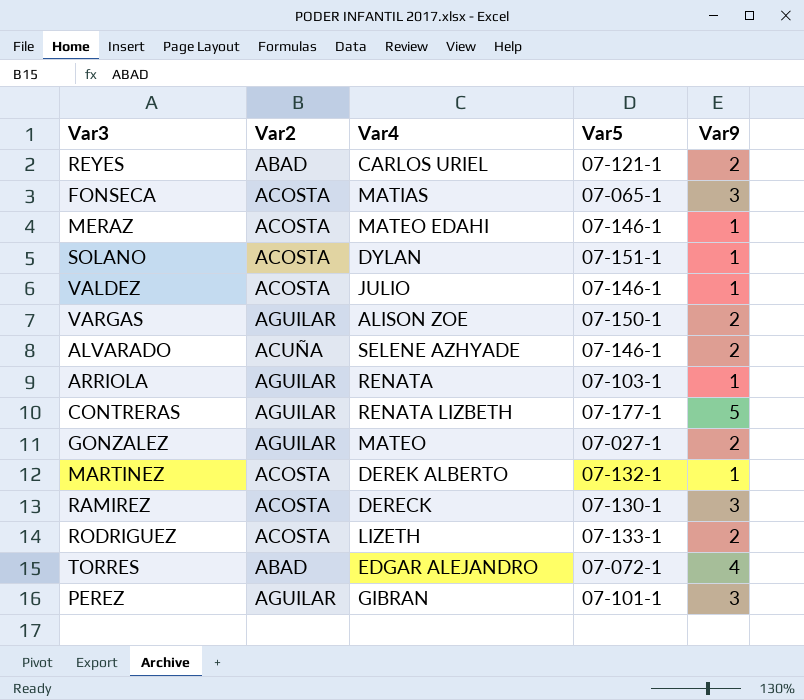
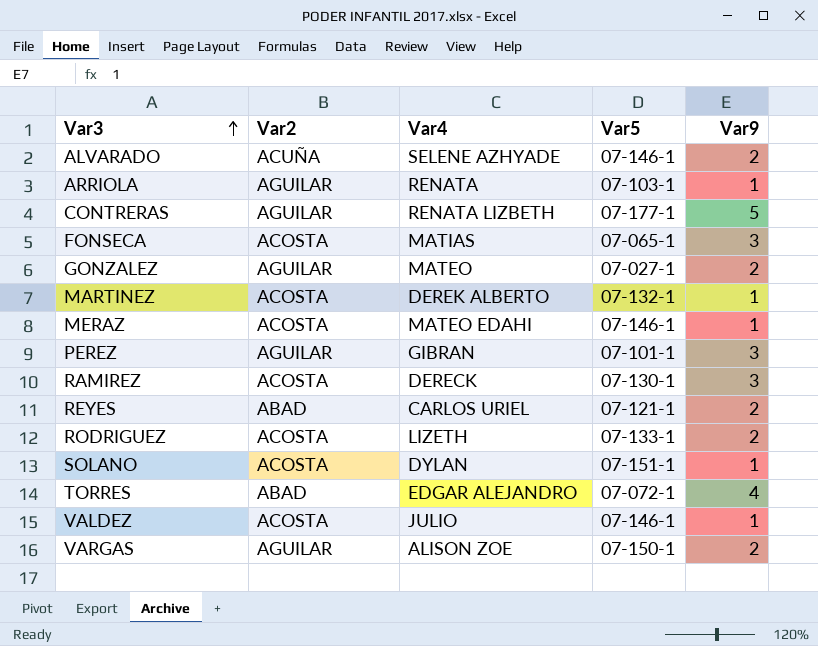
row order: none -> Var3 ascending

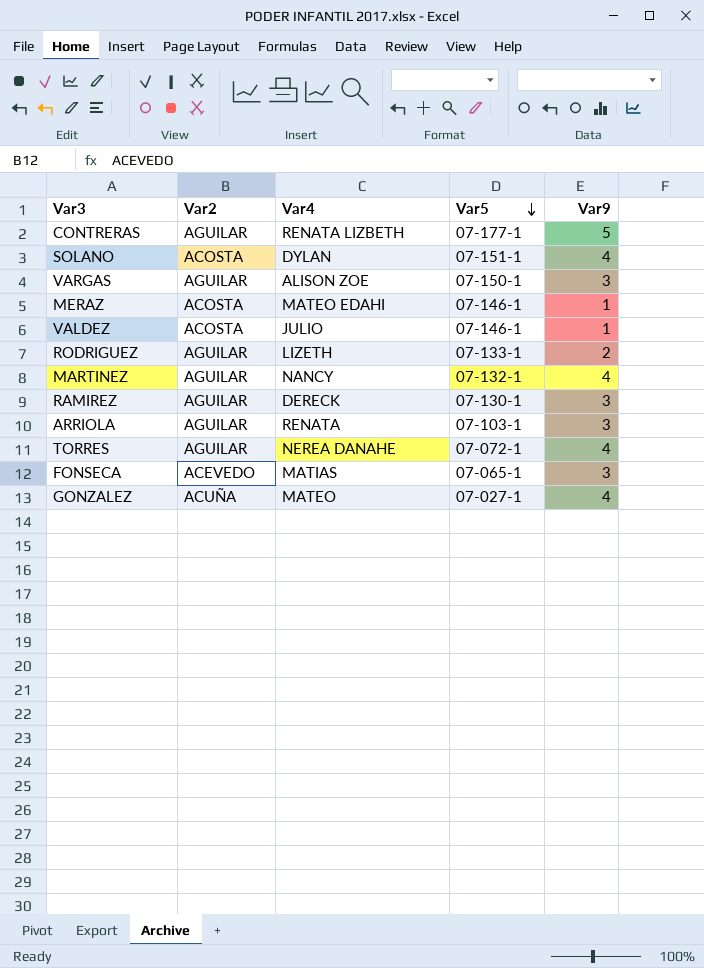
row order: Var3 ascending -> Var5 descending
row ALVARADO: ACUÑA | SELENE AZHYADE | 07-146-1 | 2 -> none
row PEREZ: AGUILAR | GIBRAN | 07-101-1 | 3 -> none
row REYES: ABAD | CARLOS URIEL | 07-121-1 | 2 -> none
SOLANO | Var9: 1 -> 4
VARGAS | Var9: 2 -> 3
RODRIGUEZ | Var2: ACOSTA -> AGUILAR
MARTINEZ | Var2: ACOSTA -> AGUILAR
MARTINEZ | Var4: DEREK ALBERTO -> NANCY
MARTINEZ | Var9: 1 -> 4
RAMIREZ | Var2: ACOSTA -> AGUILAR
ARRIOLA | Var9: 1 -> 3
TORRES | Var2: ABAD -> AGUILAR
TORRES | Var4: EDGAR ALEJANDRO -> NEREA DANAHE
FONSECA | Var2: ACOSTA -> ACEVEDO
GONZALEZ | Var2: AGUILAR -> ACUÑA
GONZALEZ | Var9: 2 -> 4

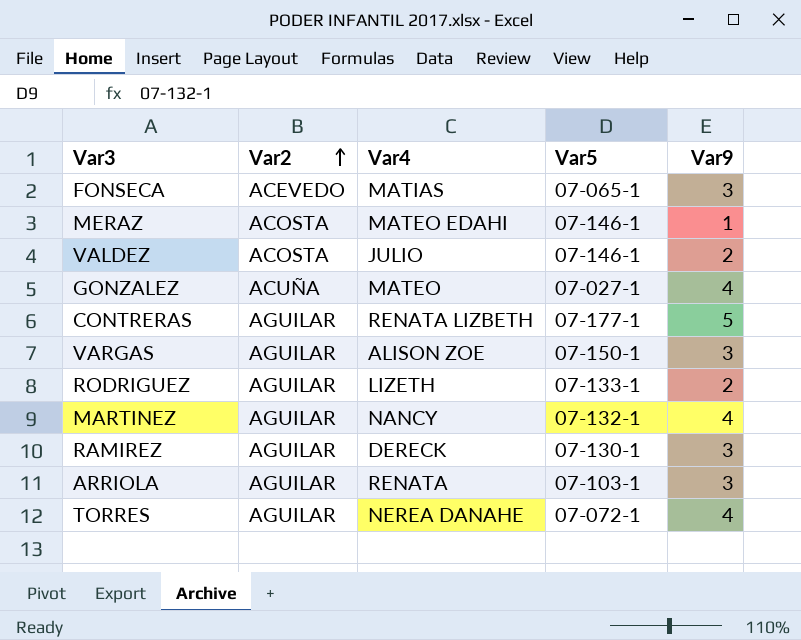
row order: Var5 descending -> Var2 ascending
row SOLANO: ACOSTA | DYLAN | 07-151-1 | 4 -> none
VALDEZ | Var9: 1 -> 2

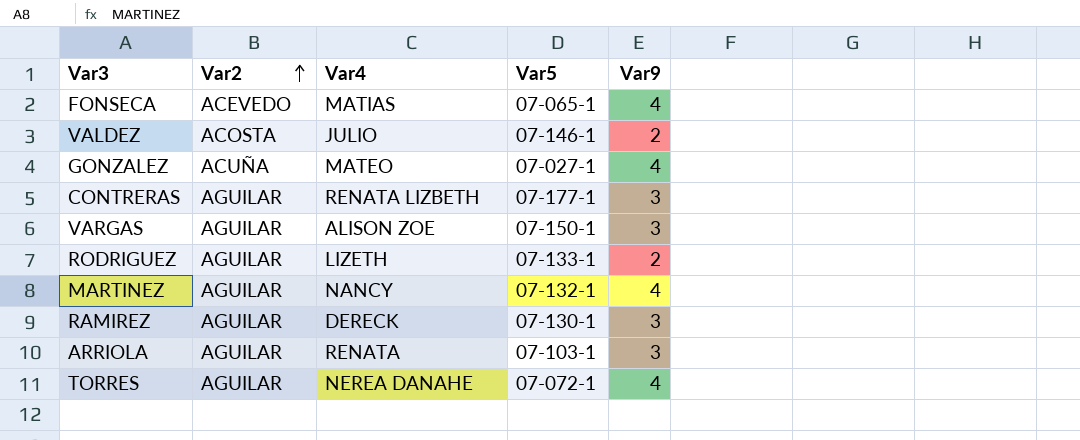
row MERAZ: ACOSTA | MATEO EDAHI | 07-146-1 | 1 -> none
FONSECA | Var9: 3 -> 4
CONTRERAS | Var9: 5 -> 3

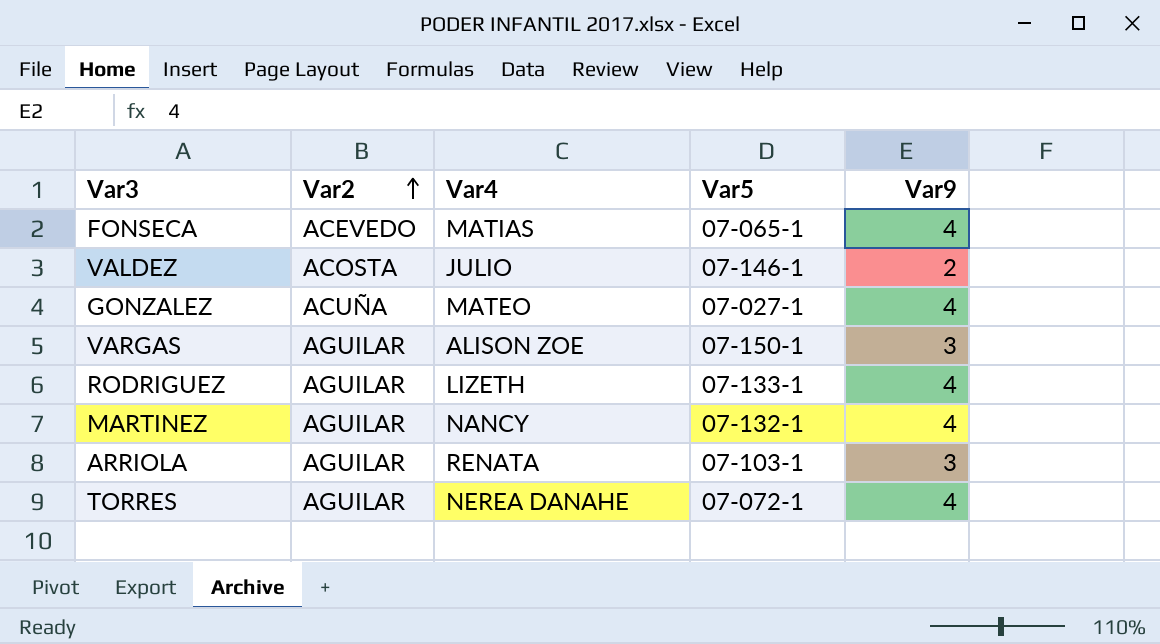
row CONTRERAS: AGUILAR | RENATA LIZBETH | 07-177-1 | 3 -> none
row RAMIREZ: AGUILAR | DERECK | 07-130-1 | 3 -> none
RODRIGUEZ | Var9: 2 -> 4

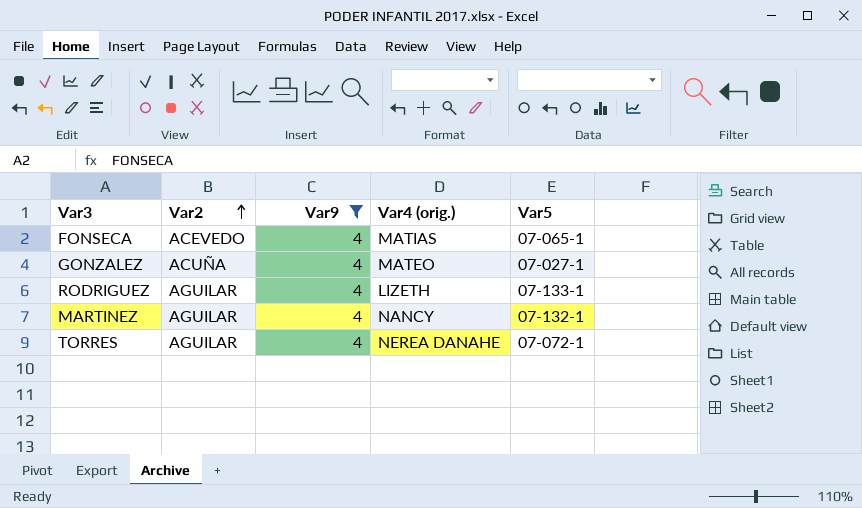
filter: none -> Var9 = 4
column Var9 | position: 5 -> 3
column name: Var4 -> Var4 (orig.)

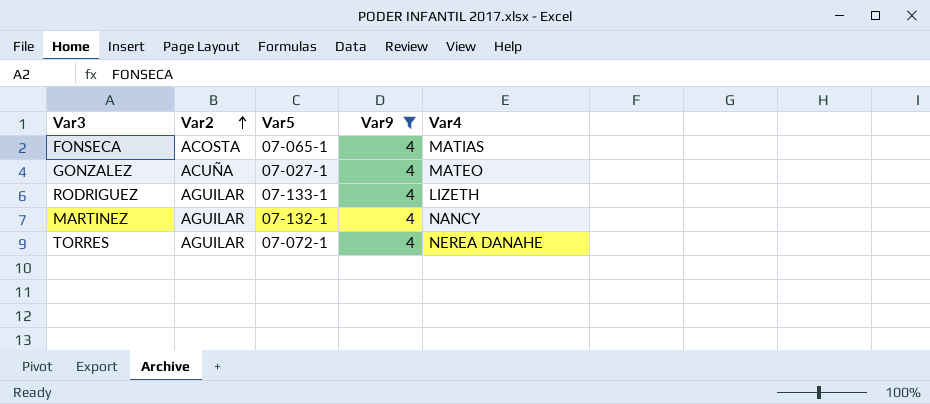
column Var5 | position: 5 -> 3
column name: Var4 (orig.) -> Var4
FONSECA | Var2: ACEVEDO -> ACOSTA

